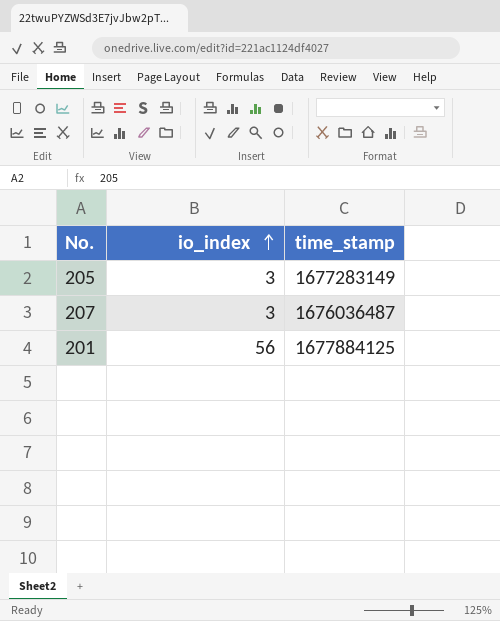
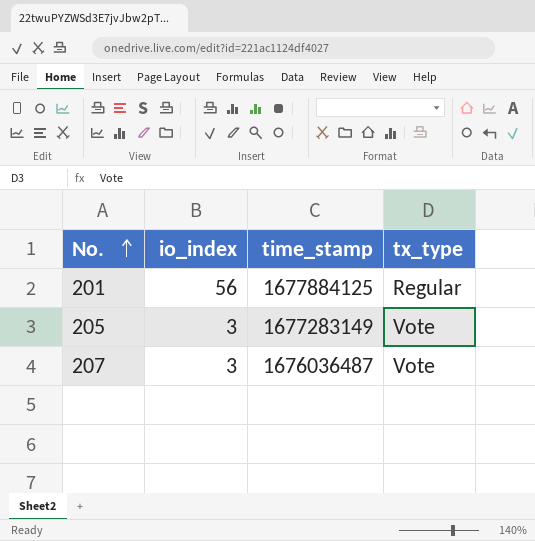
row order: io_index ascending -> No. ascending
column tx_type | position: none -> 4

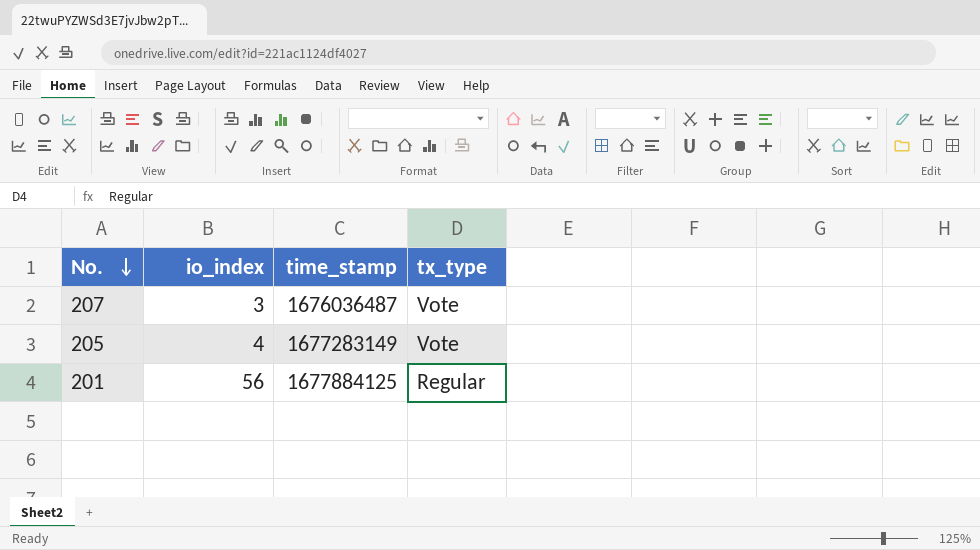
row order: No. ascending -> No. descending
205 | io_index: 3 -> 4

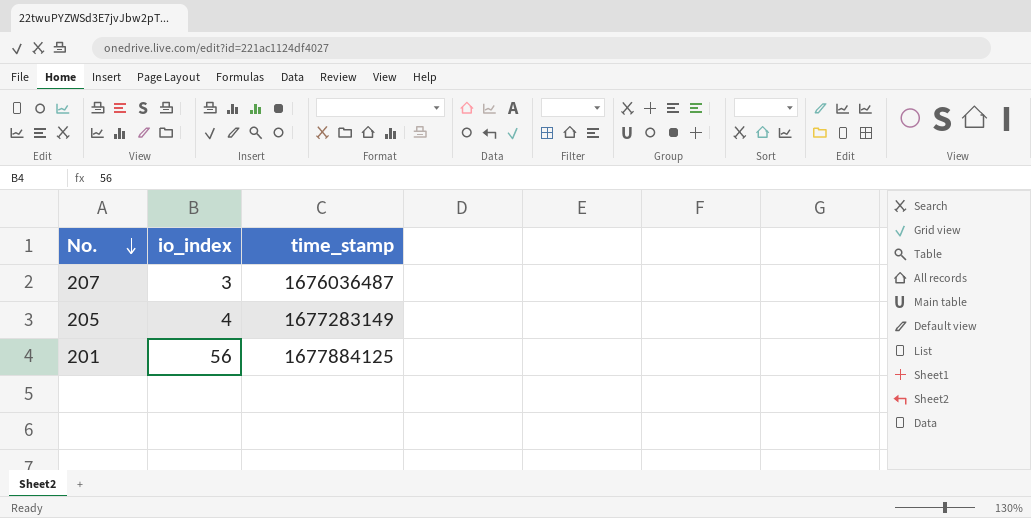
column tx_type | position: 4 -> none

